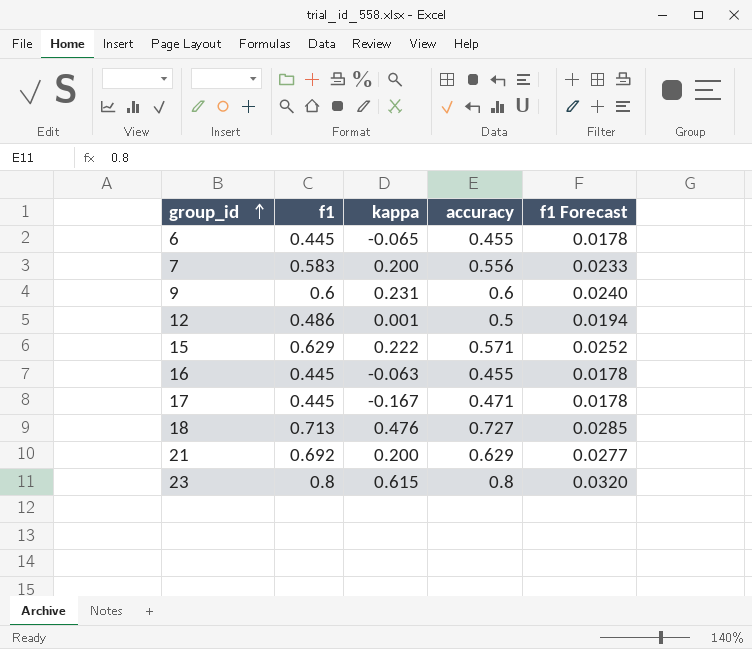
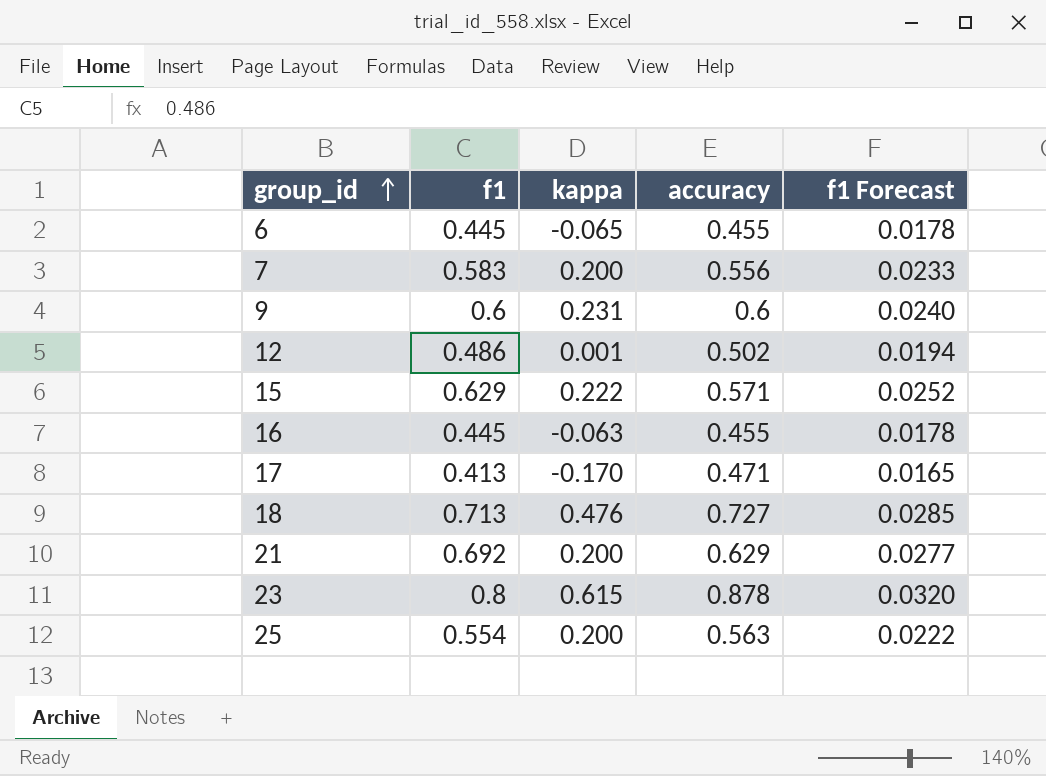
12 | accuracy: 0.5 -> 0.502
17 | f1: 0.445 -> 0.413
17 | kappa: -0.167 -> -0.170
17 | f1 Forecast: 0.0178 -> 0.0165
23 | accuracy: 0.8 -> 0.878
row 25: none -> 0.554 | 0.200 | 0.563 | 0.0222

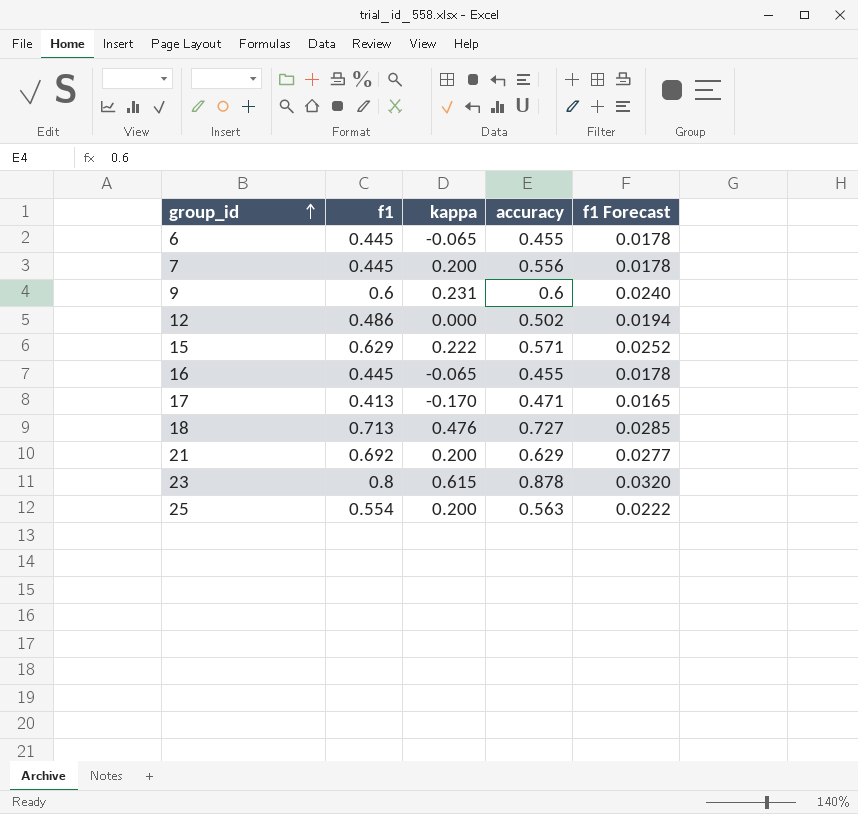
7 | f1: 0.583 -> 0.445
7 | f1 Forecast: 0.0233 -> 0.0178
12 | kappa: 0.001 -> 0.000
16 | kappa: -0.063 -> -0.065

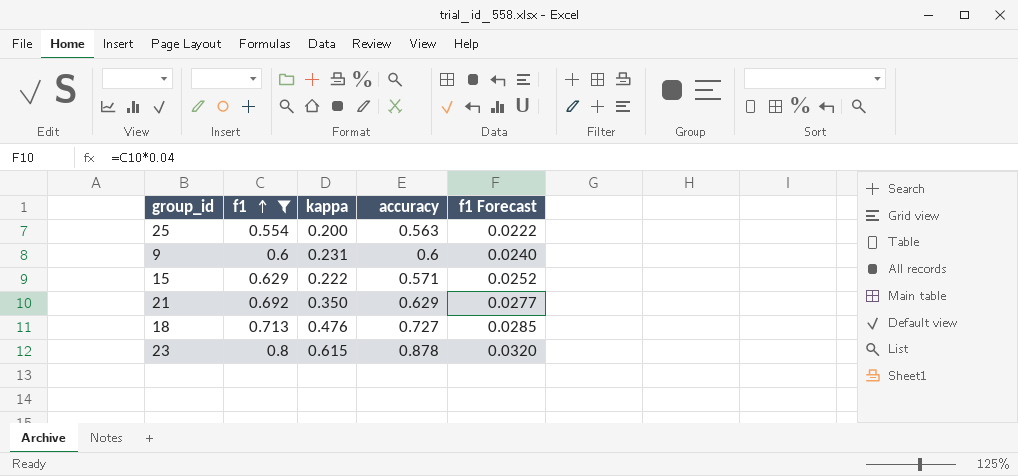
filter: none -> f1 >= 0.554
row order: group_id ascending -> f1 ascending
21 | kappa: 0.200 -> 0.350

